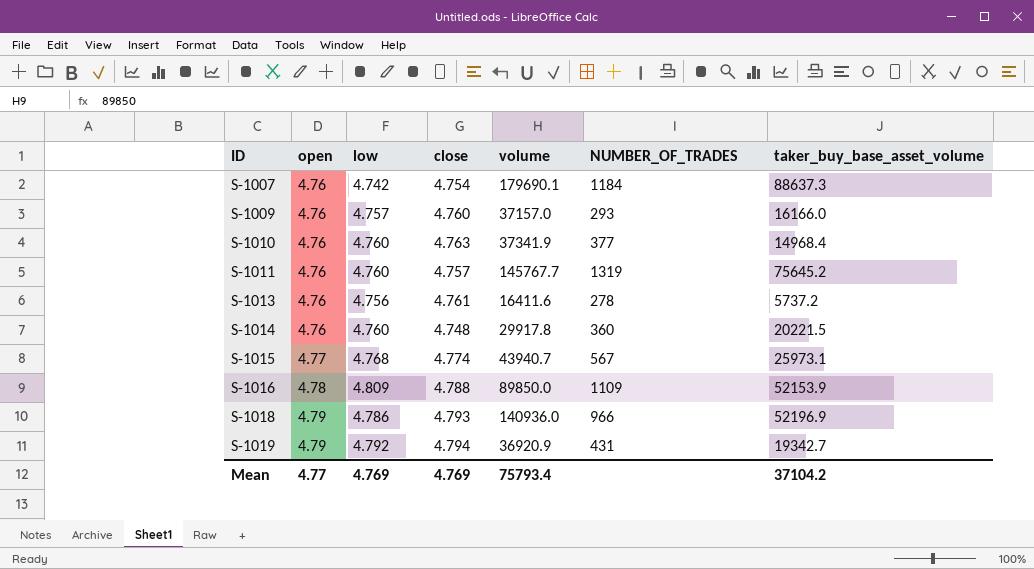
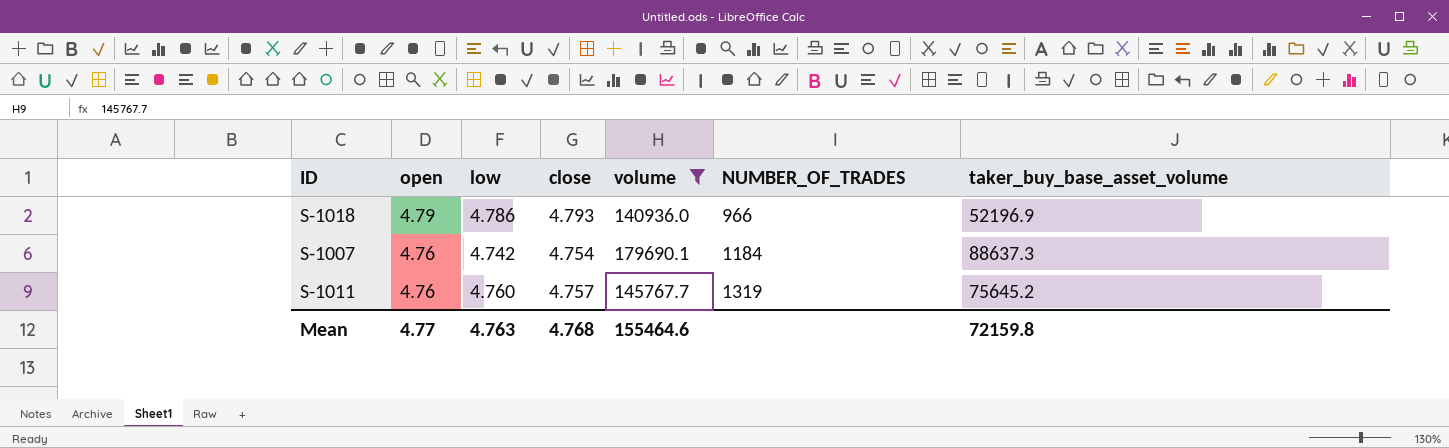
filter: none -> volume >= 140936.0
row order: ID ascending -> open descending
Mean | low: 4.769 -> 4.763
Mean | close: 4.769 -> 4.768
Mean | volume: 75793.4 -> 155464.6
Mean | taker_buy_base_asset_volume: 37104.2 -> 72159.8

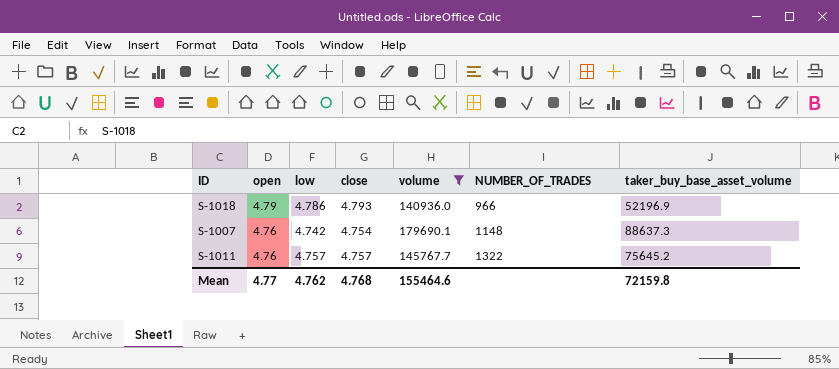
S-1007 | NUMBER_OF_TRADES: 1184 -> 1148
S-1011 | low: 4.760 -> 4.757
S-1011 | NUMBER_OF_TRADES: 1319 -> 1322
Mean | low: 4.763 -> 4.762

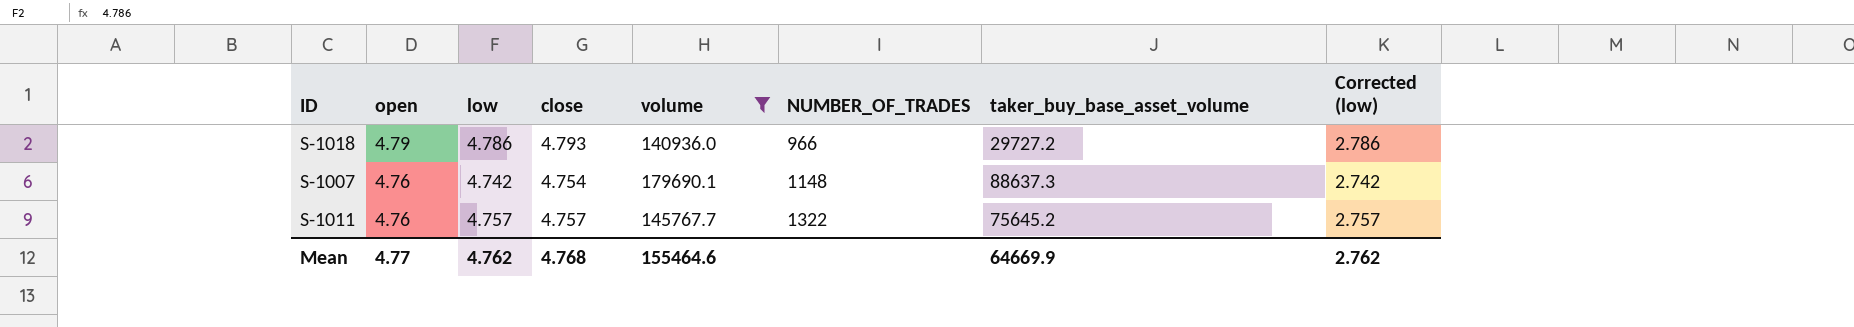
column Corrected (low) | formula: none -> [low] - 2
S-1018 | taker_buy_base_asset_volume: 52196.9 -> 29727.2
Mean | taker_buy_base_asset_volume: 72159.8 -> 64669.9

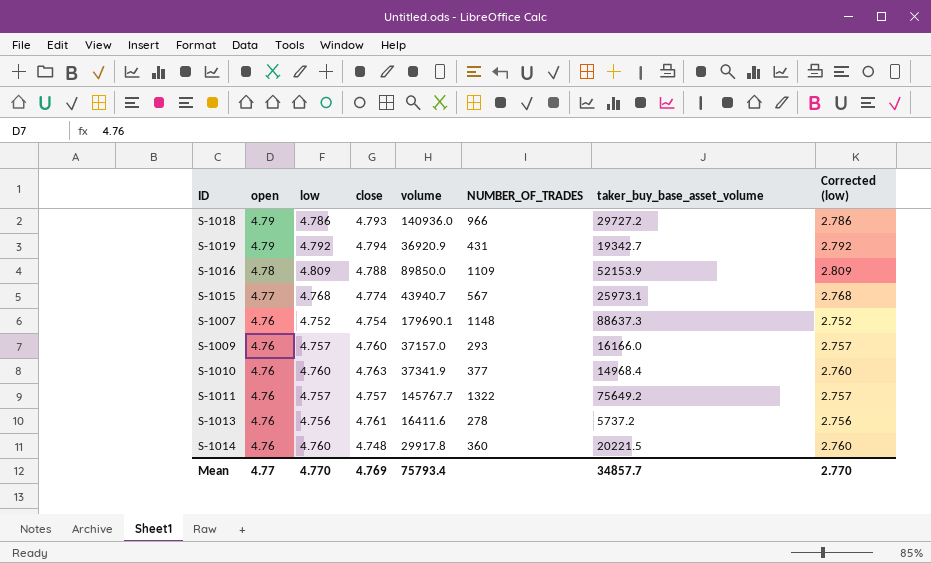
filter: volume >= 140936.0 -> none
S-1007 | low: 4.742 -> 4.752
S-1007 | Corrected (low): 2.742 -> 2.752
S-1011 | taker_buy_base_asset_volume: 75645.2 -> 75649.2
Mean | low: 4.762 -> 4.770
Mean | close: 4.768 -> 4.769
Mean | volume: 155464.6 -> 75793.4
Mean | taker_buy_base_asset_volume: 64669.9 -> 34857.7
Mean | Corrected (low): 2.762 -> 2.770

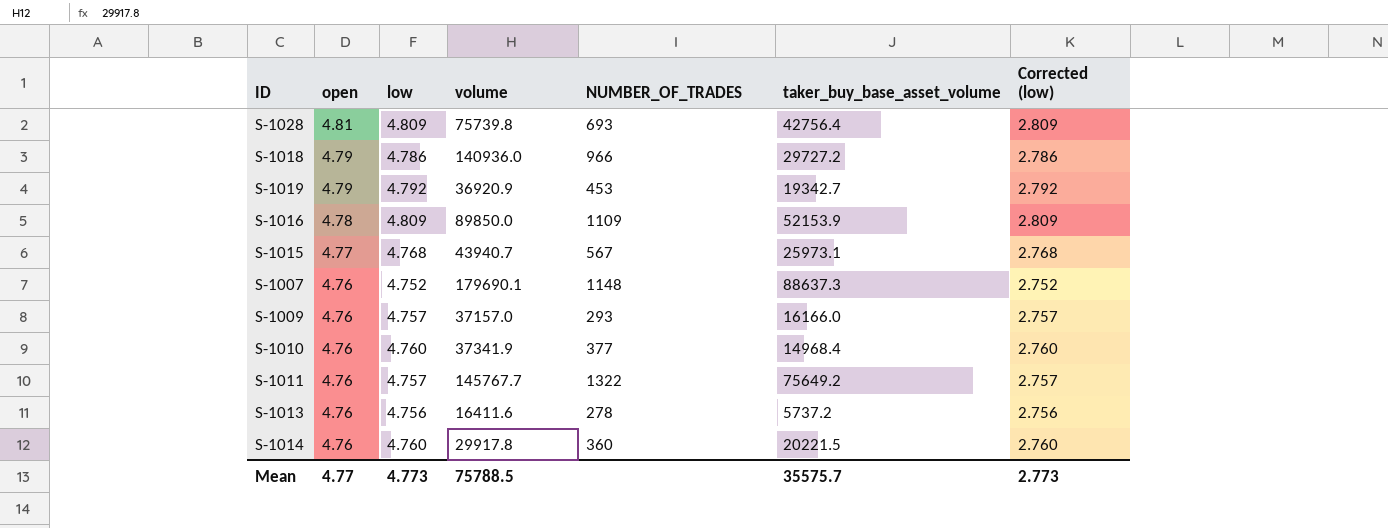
column close | position: 4 -> none
row S-1028: none -> 4.81 | 4.809 | 75739.8 | 693 | 42756.4 | 2.809
S-1019 | NUMBER_OF_TRADES: 431 -> 453
Mean | low: 4.770 -> 4.773
Mean | volume: 75793.4 -> 75788.5
Mean | taker_buy_base_asset_volume: 34857.7 -> 35575.7
Mean | Corrected (low): 2.770 -> 2.773

